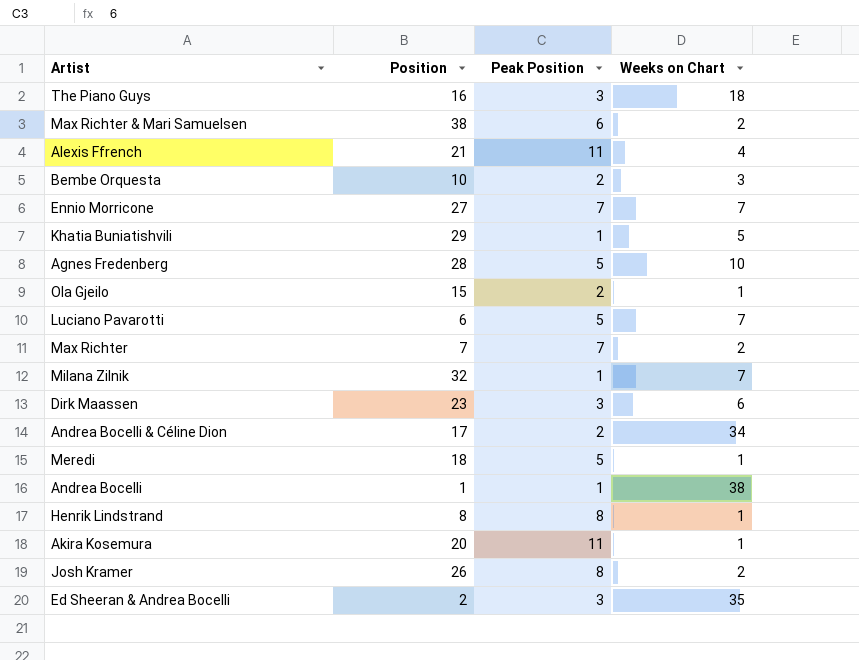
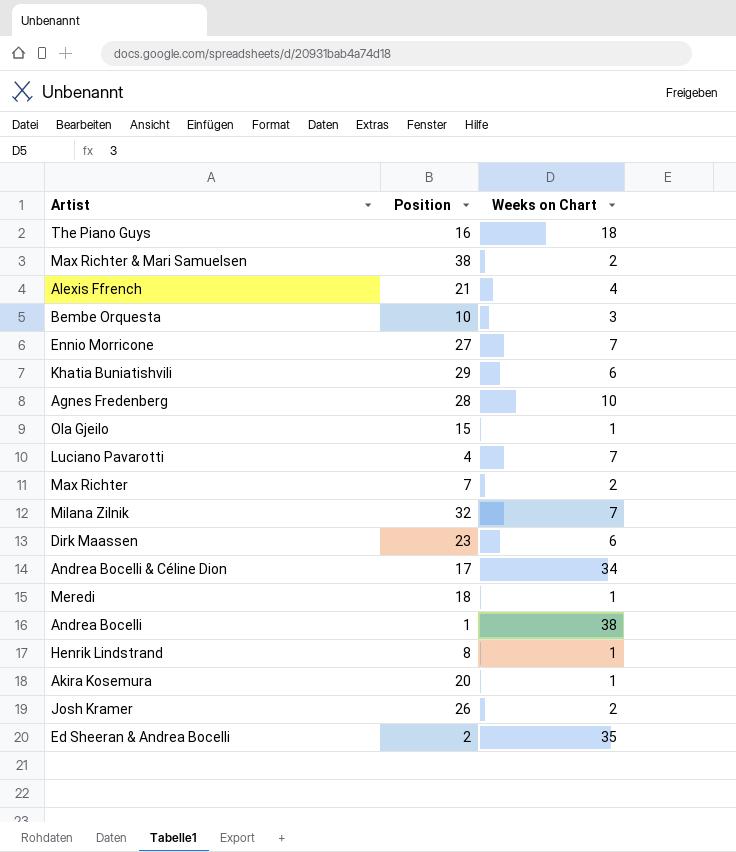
column Peak Position | position: 3 -> none
Khatia Buniatishvili | Weeks on Chart: 5 -> 6
Luciano Pavarotti | Position: 6 -> 4

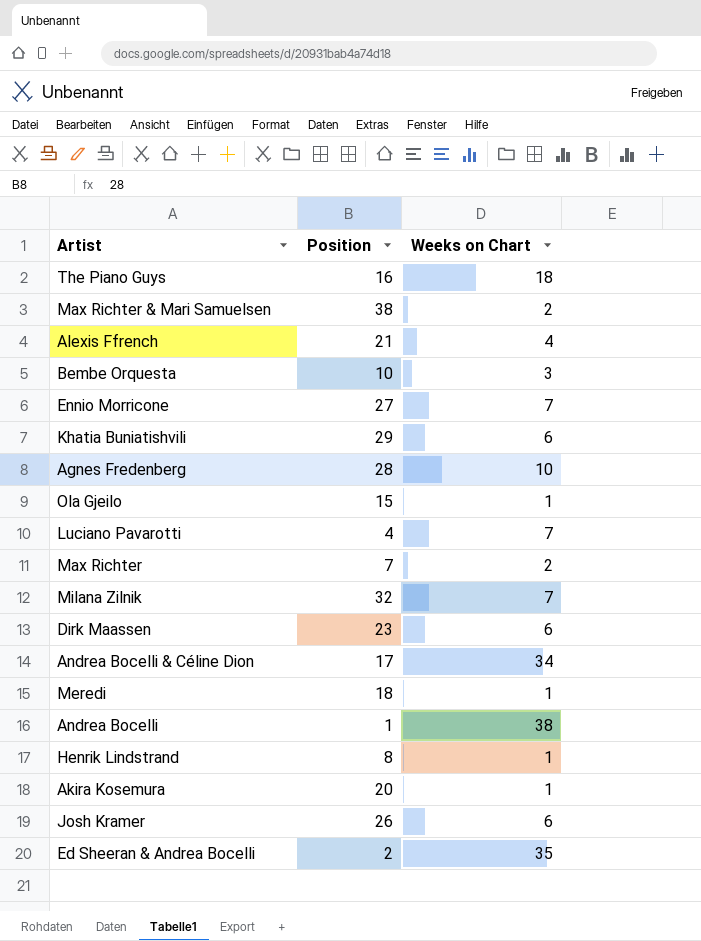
Josh Kramer | Weeks on Chart: 2 -> 6

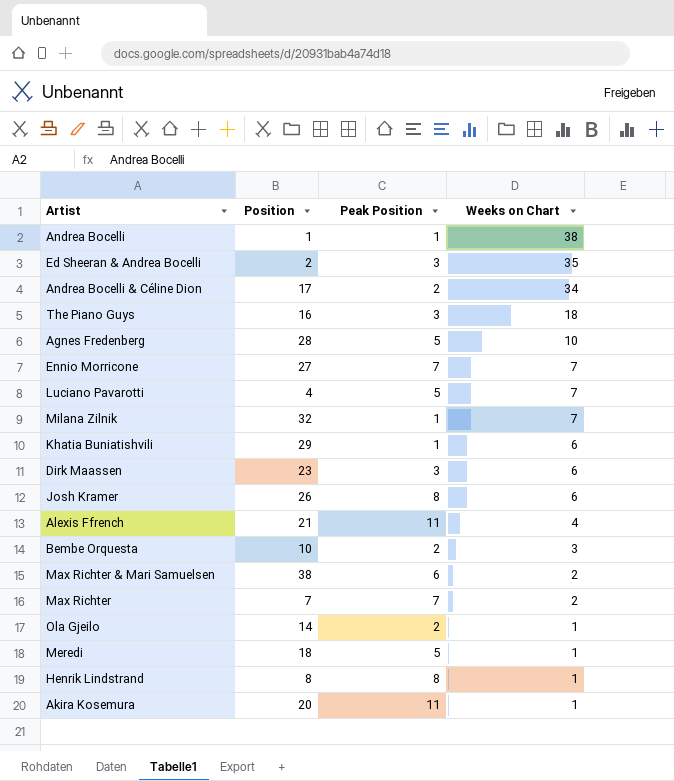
row order: none -> Weeks on Chart descending
column Peak Position | position: none -> 3
Ola Gjeilo | Position: 15 -> 14

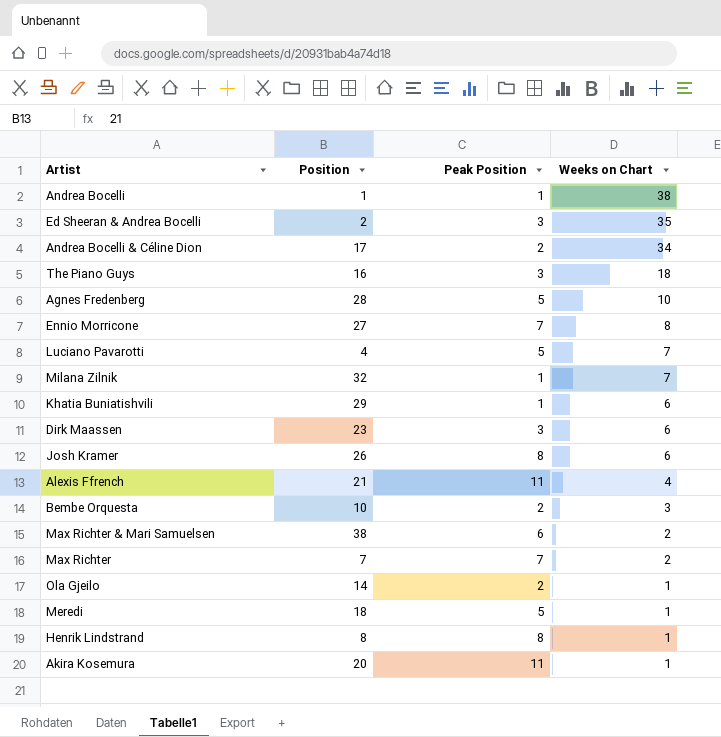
Ennio Morricone | Weeks on Chart: 7 -> 8

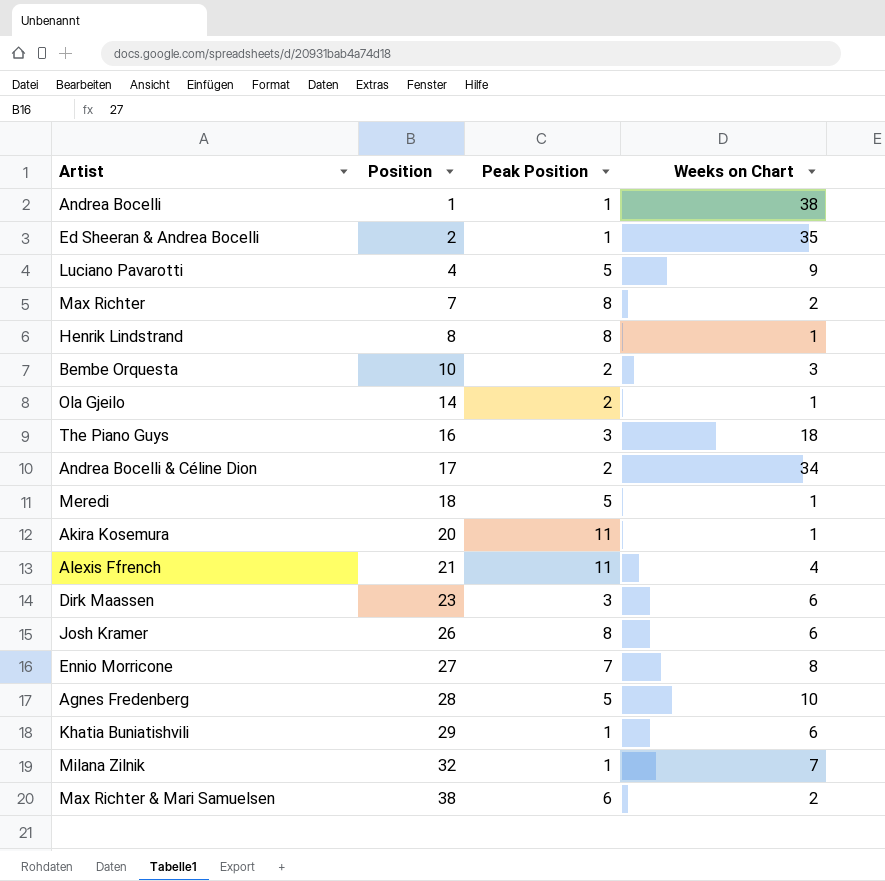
row order: Weeks on Chart descending -> Position ascending
Ed Sheeran & Andrea Bocelli | Peak Position: 3 -> 1
Luciano Pavarotti | Weeks on Chart: 7 -> 9
Max Richter | Peak Position: 7 -> 8

